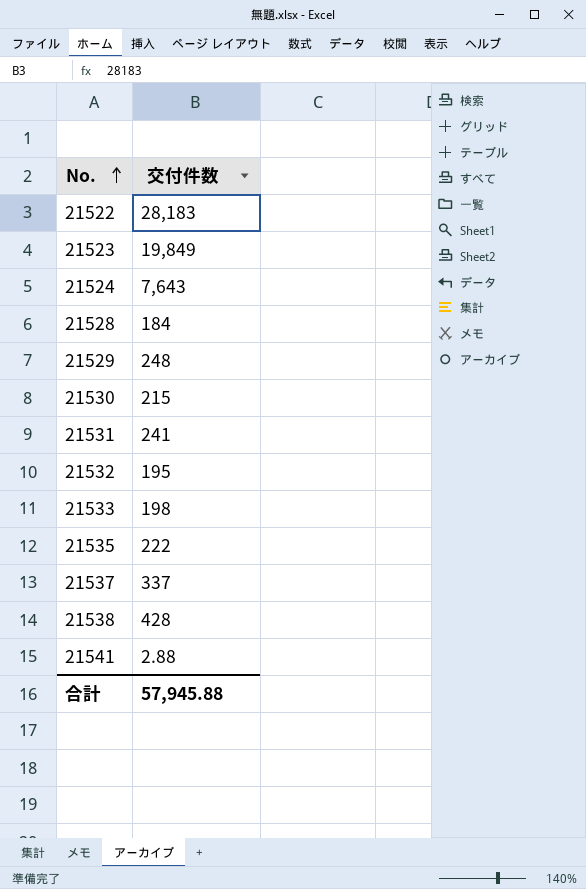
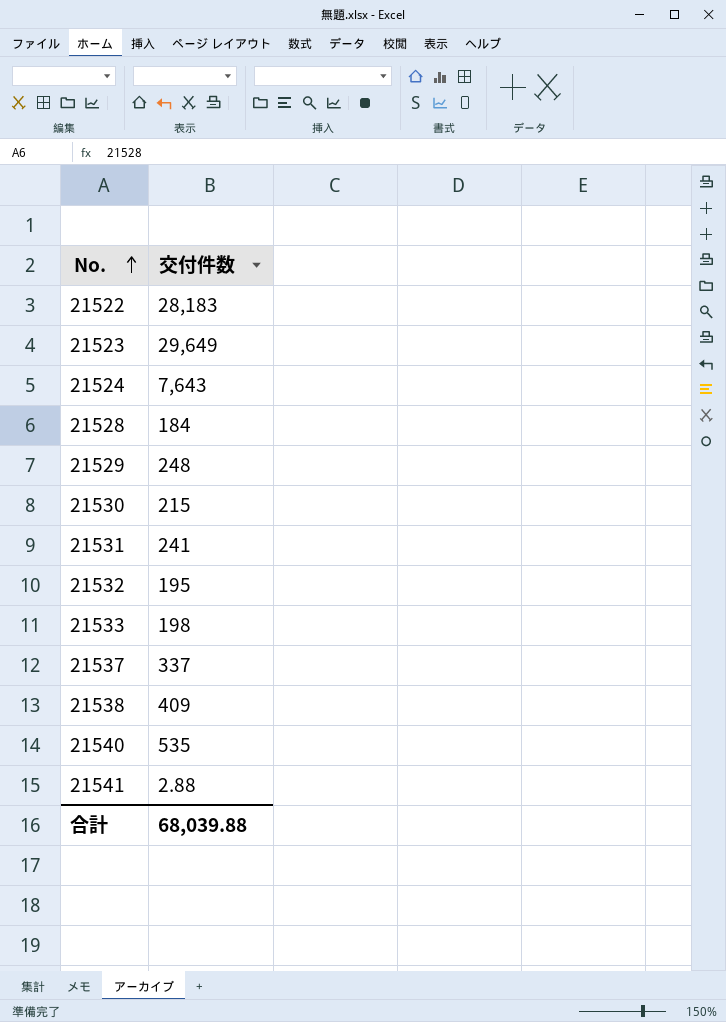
row 21535: 222 -> none
21523 | 交付件数: 19,849 -> 29,649
21538 | 交付件数: 428 -> 409
row 21540: none -> 535
合計 | 交付件数: 57,945.88 -> 68,039.88

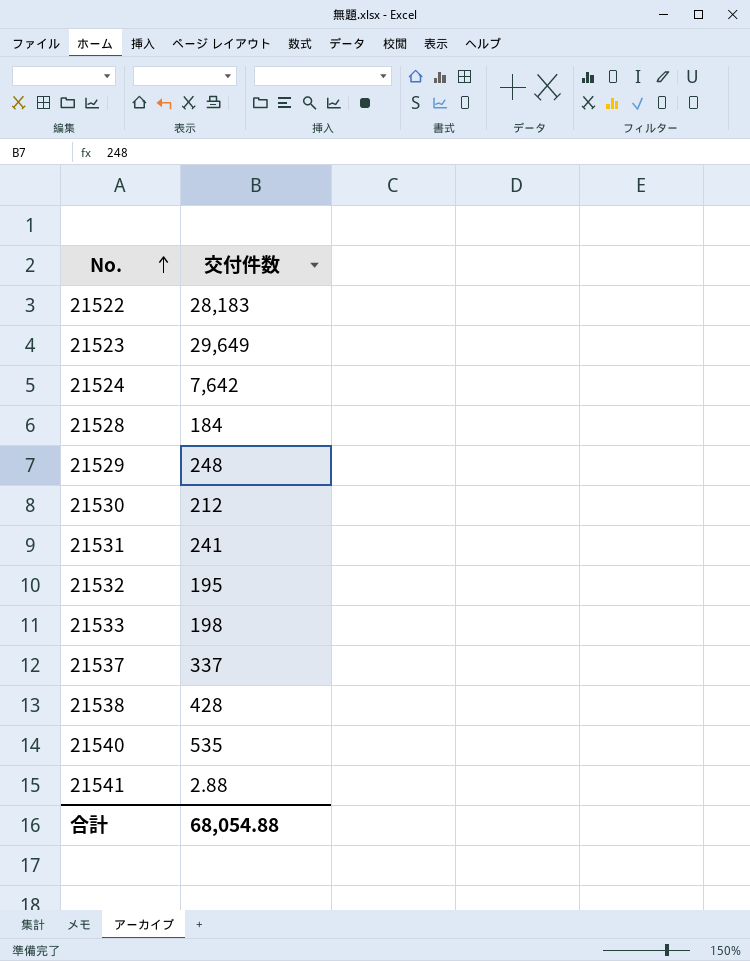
21524 | 交付件数: 7,643 -> 7,642
21530 | 交付件数: 215 -> 212
21538 | 交付件数: 409 -> 428
合計 | 交付件数: 68,039.88 -> 68,054.88

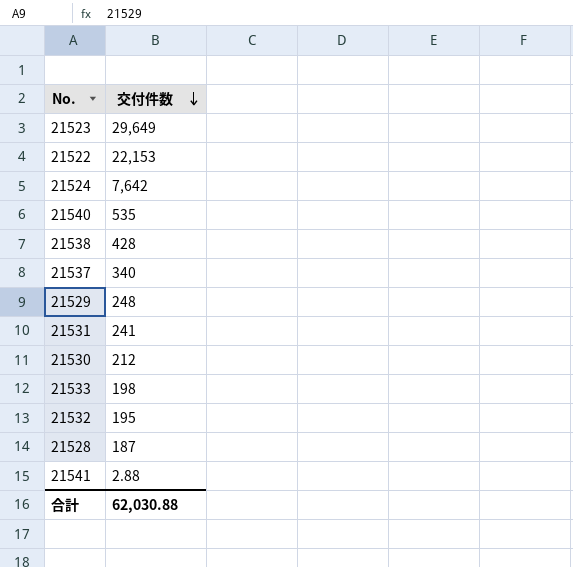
row order: No. ascending -> 交付件数 descending
21522 | 交付件数: 28,183 -> 22,153
21537 | 交付件数: 337 -> 340
21528 | 交付件数: 184 -> 187
合計 | 交付件数: 68,054.88 -> 62,030.88

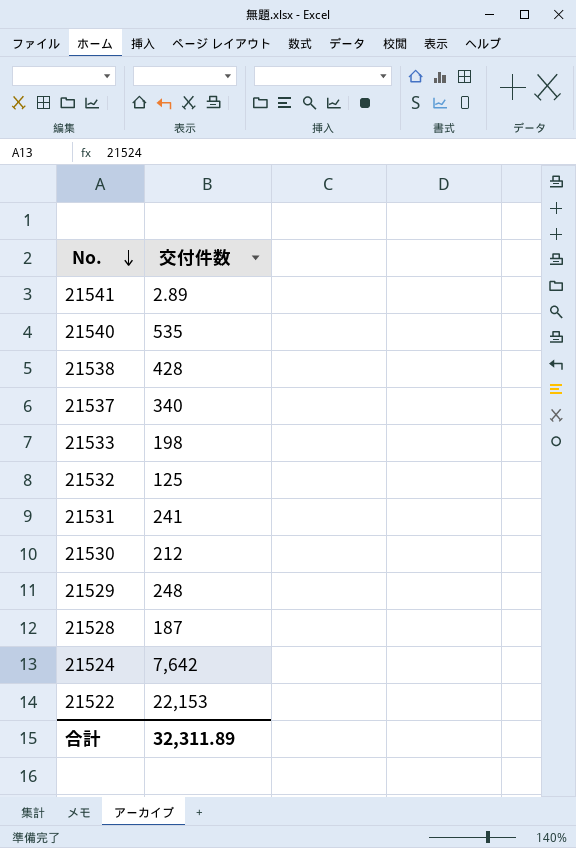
row order: 交付件数 descending -> No. descending
row 21523: 29,649 -> none
21541 | 交付件数: 2.88 -> 2.89
21532 | 交付件数: 195 -> 125
合計 | 交付件数: 62,030.88 -> 32,311.89

